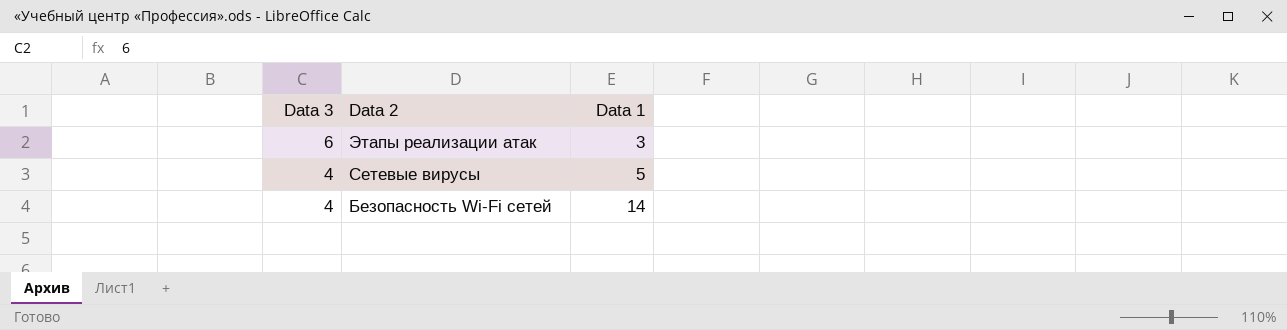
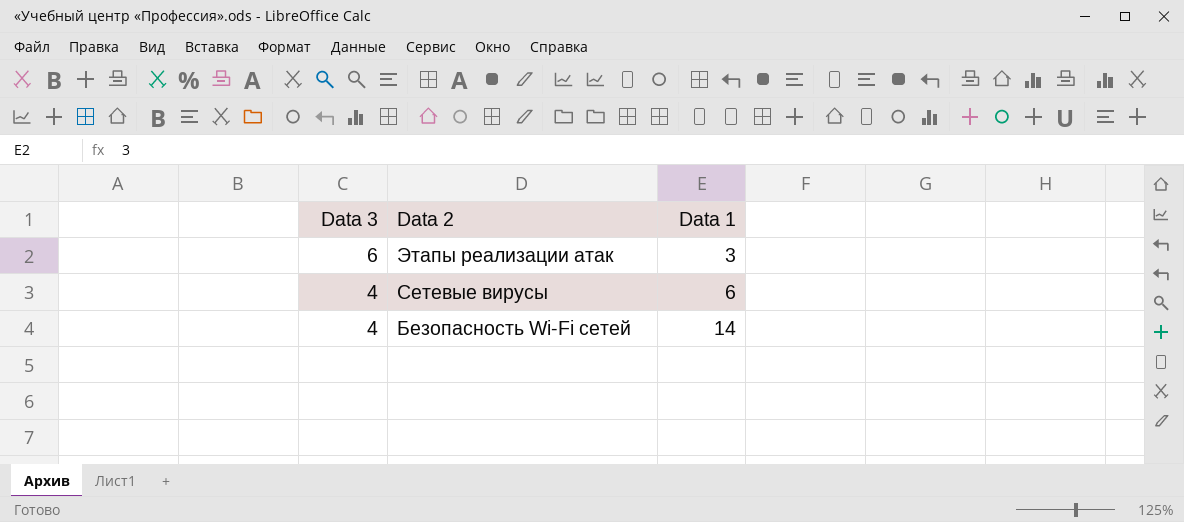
Сетевые вирусы | Data 1: 5 -> 6

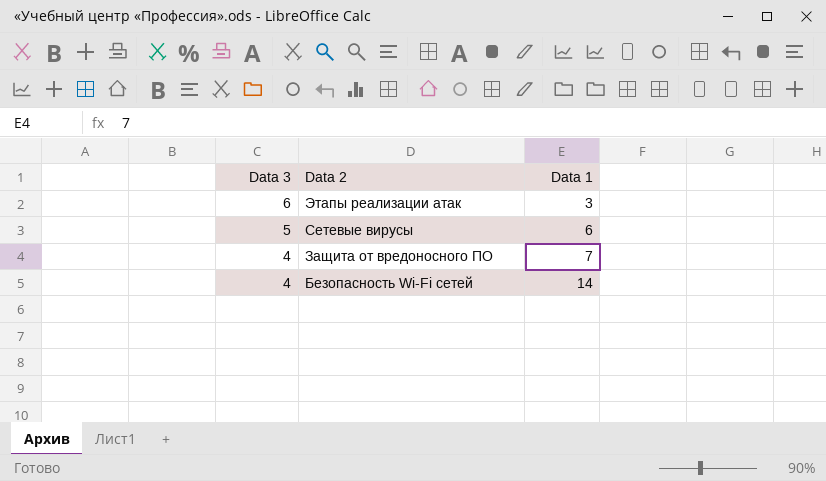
Сетевые вирусы | Data 3: 4 -> 5
row Защита от вредоносного ПО: none -> 4 | 7

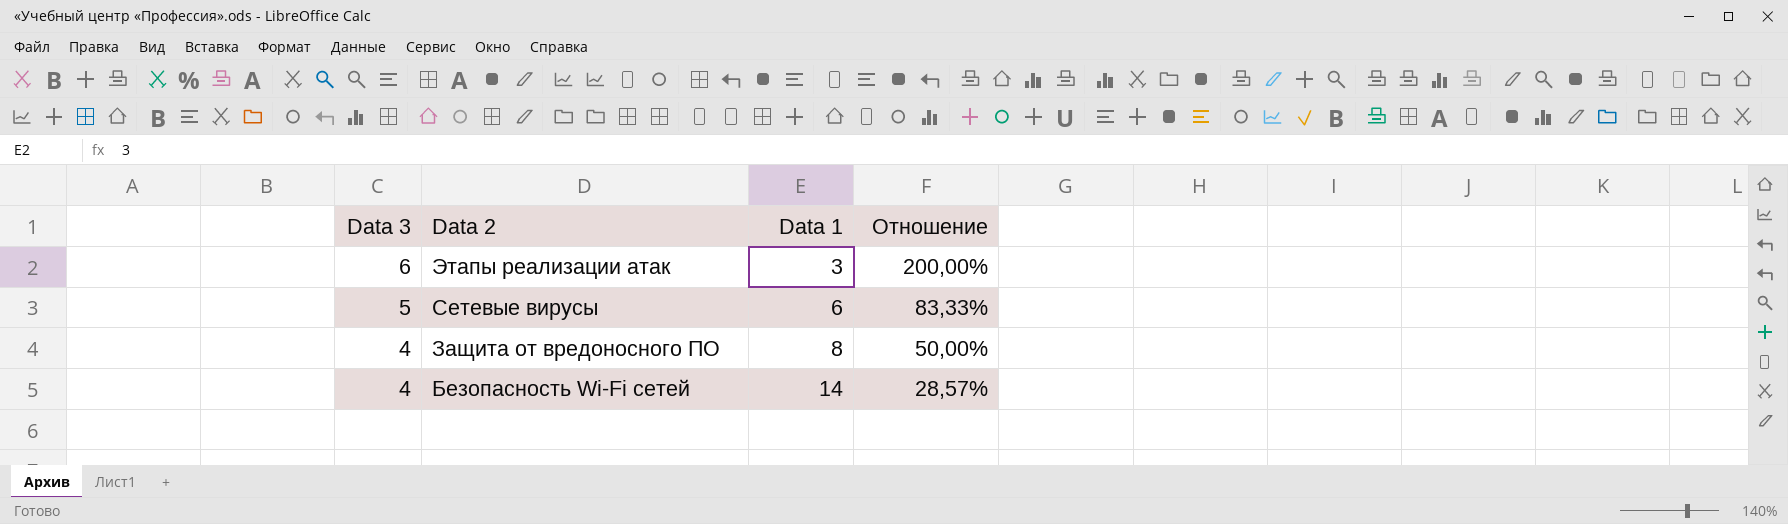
column Отношение | formula: none -> [Data 3] / [Data 1]
Защита от вредоносного ПО | Data 1: 7 -> 8

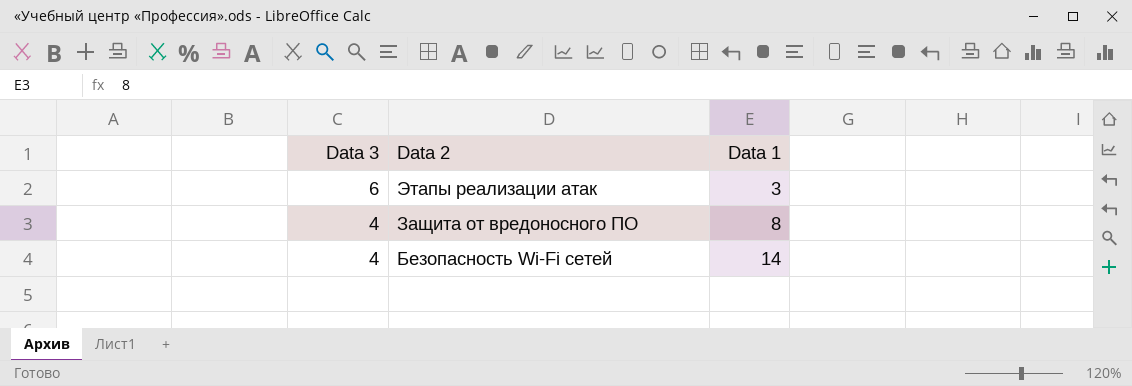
column Отношение | formula: [Data 3] / [Data 1] -> none
row Сетевые вирусы: 5 | 6 | 83,33% -> none

